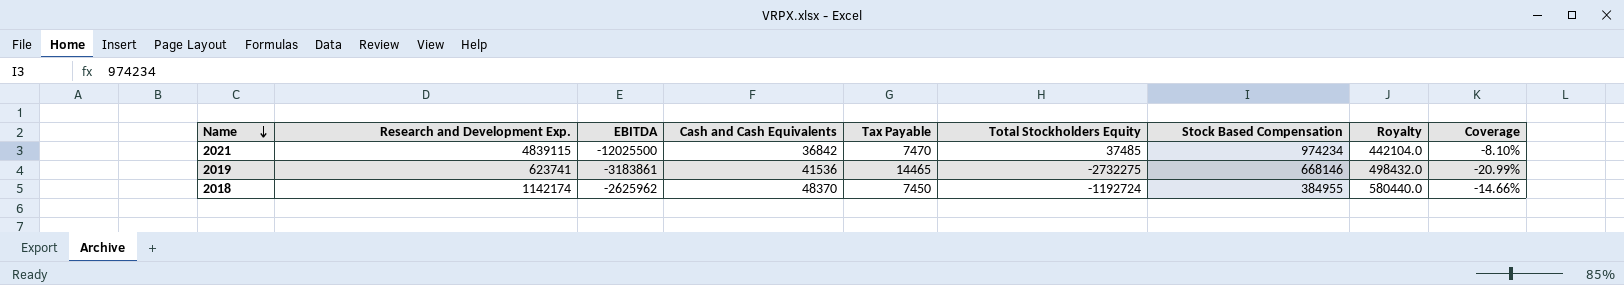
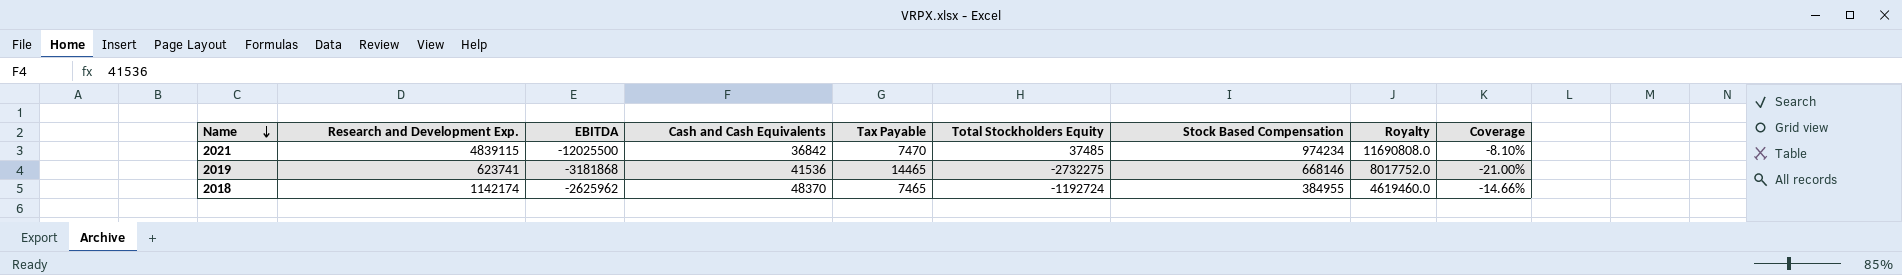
column Royalty | formula: [Cash and Cash Equivalents] * 12 -> [Stock Based Compensation] * 12
2019 | EBITDA: -3183861 -> -3181868
2019 | Coverage: -20.99% -> -21.00%
2018 | Tax Payable: 7450 -> 7465

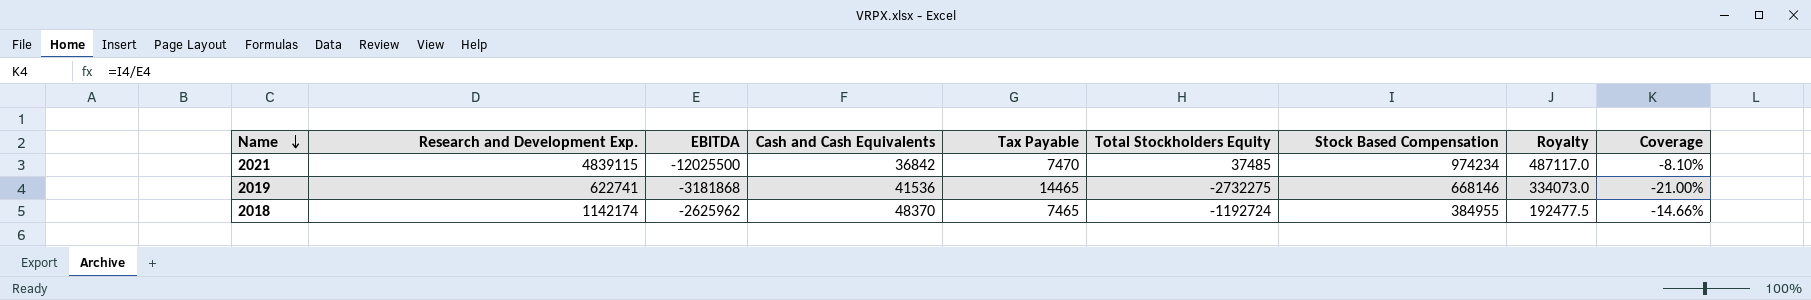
column Royalty | formula: [Stock Based Compensation] * 12 -> [Stock Based Compensation] * 0.5
2019 | Research and Development Exp.: 623741 -> 622741

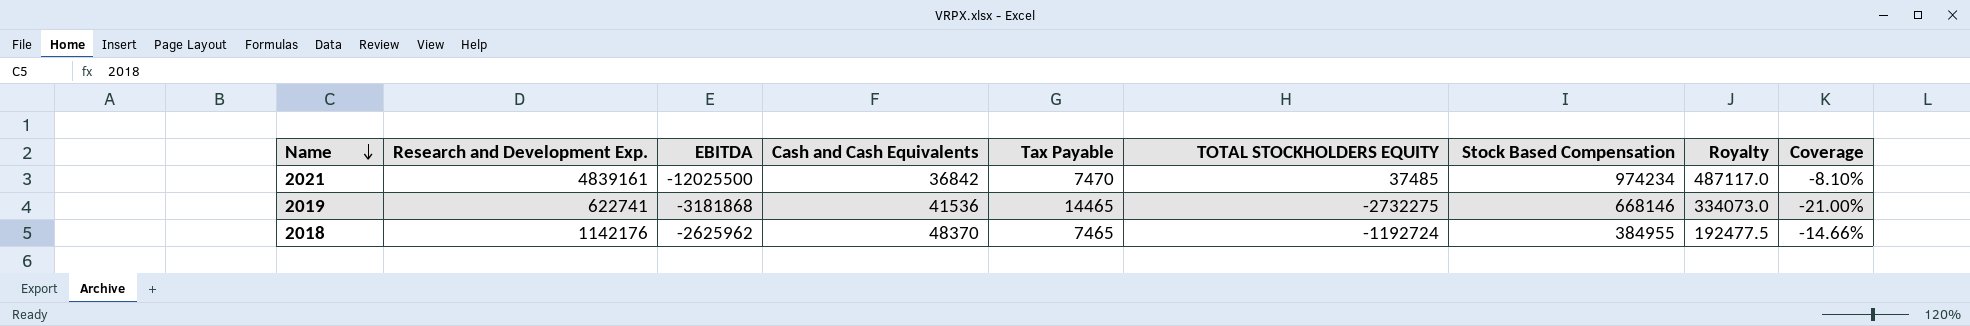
column name: Total Stockholders Equity -> TOTAL STOCKHOLDERS EQUITY
2021 | Research and Development Exp.: 4839115 -> 4839161
2018 | Research and Development Exp.: 1142174 -> 1142176

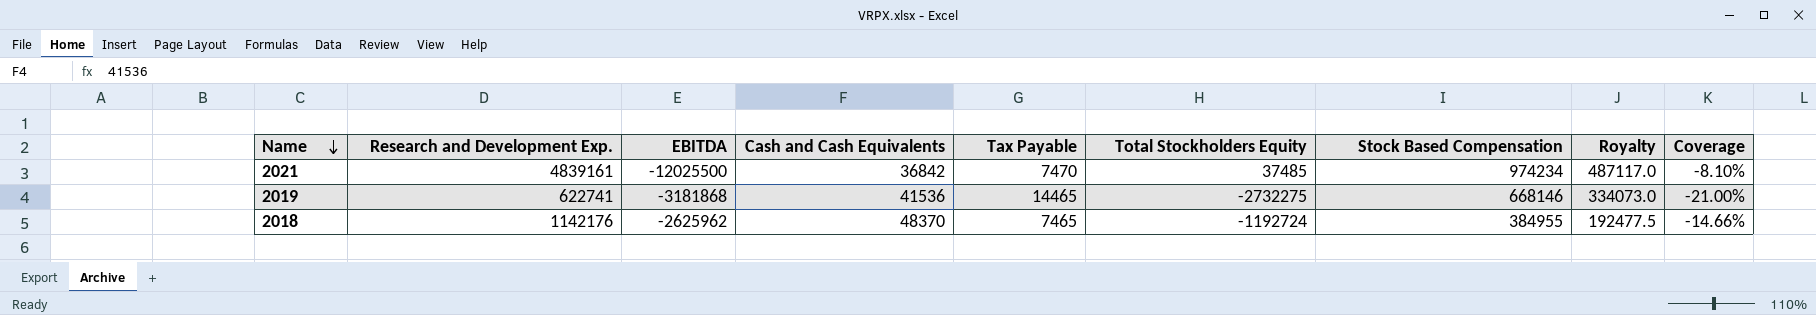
column name: TOTAL STOCKHOLDERS EQUITY -> Total Stockholders Equity

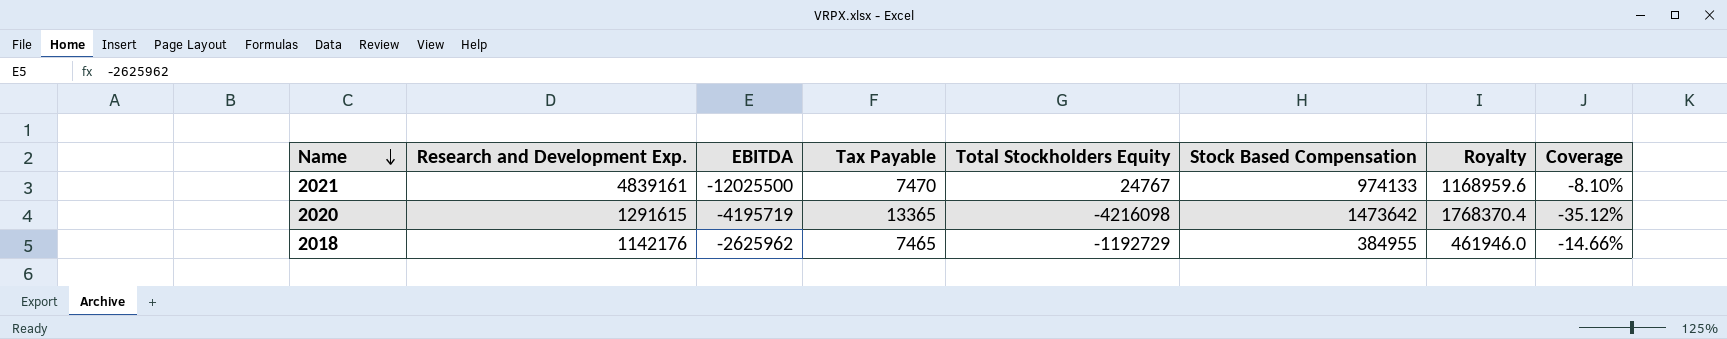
column Cash and Cash Equivalents | position: 4 -> none
column Royalty | formula: [Stock Based Compensation] * 0.5 -> [Stock Based Compensation] * 1.2
row 2019: 622741 | -3181868 | 41536 | 14465 | -2732275 | 668146 | 334073.0 | -21.00% -> none
2021 | Total Stockholders Equity: 37485 -> 24767
2021 | Stock Based Compensation: 974234 -> 974133
row 2020: none -> 1291615 | -4195719 | 13365 | -4216098 | 1473642 | 1768370.4 | -35.12%
2018 | Total Stockholders Equity: -1192724 -> -1192729

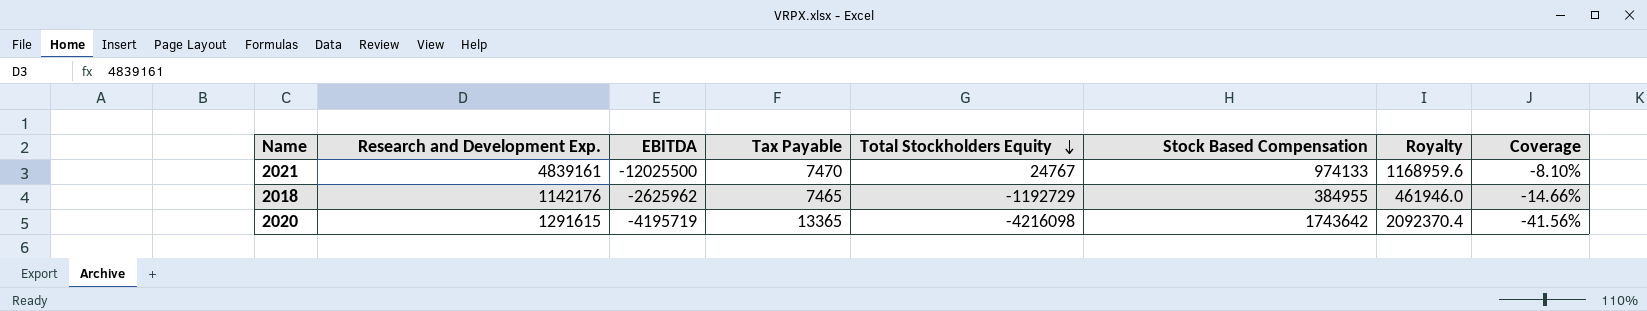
row order: Name descending -> Total Stockholders Equity descending
2020 | Stock Based Compensation: 1473642 -> 1743642
2020 | Royalty: 1768370.4 -> 2092370.4
2020 | Coverage: -35.12% -> -41.56%

